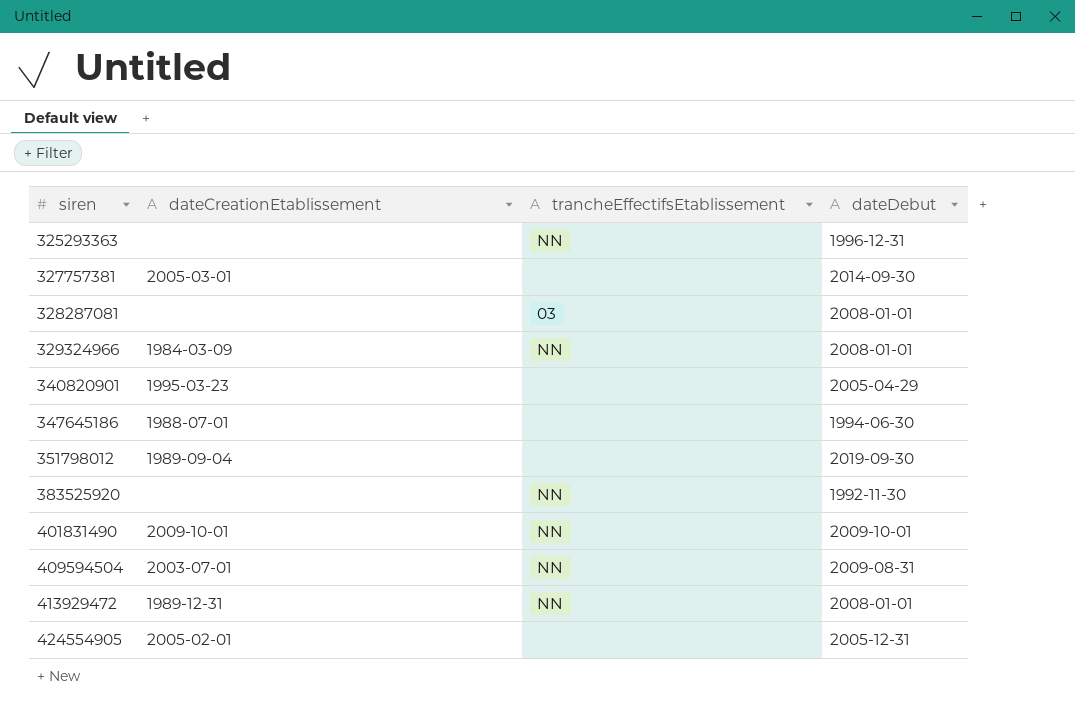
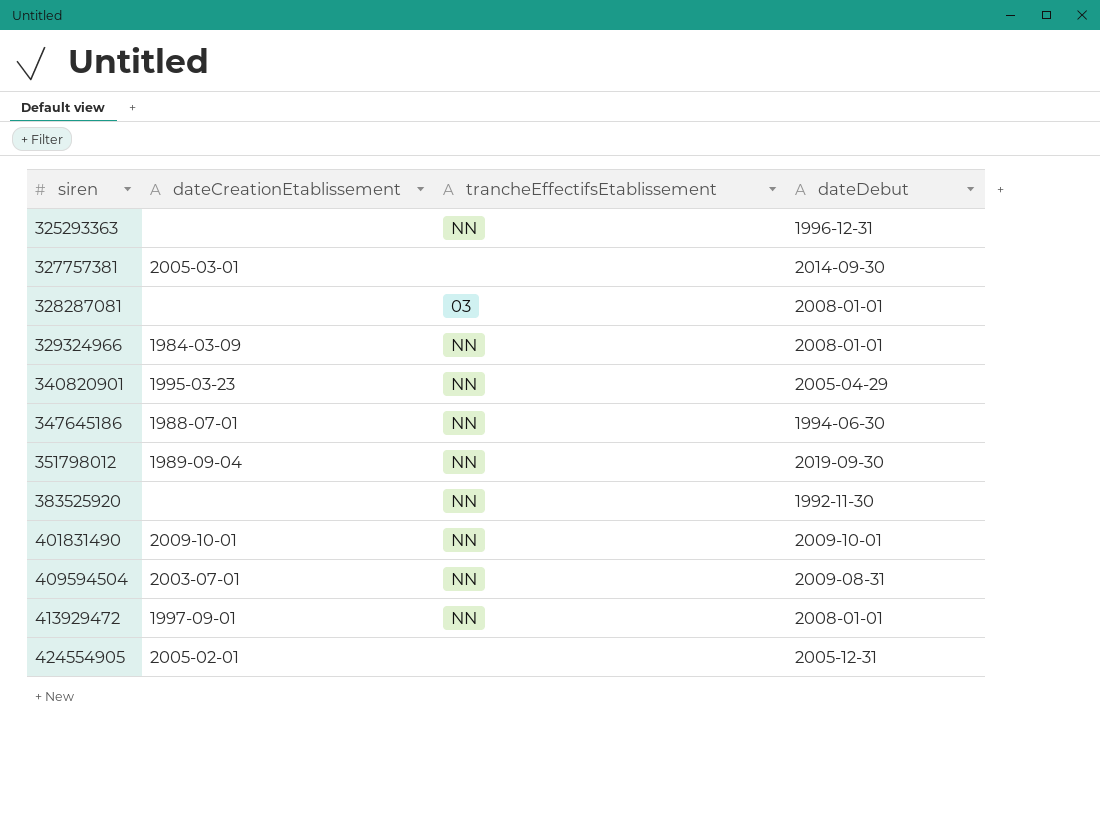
340820901 | trancheEffectifsEtablissement: none -> NN
347645186 | trancheEffectifsEtablissement: none -> NN
351798012 | trancheEffectifsEtablissement: none -> NN
413929472 | dateCreationEtablissement: 1989-12-31 -> 1997-09-01

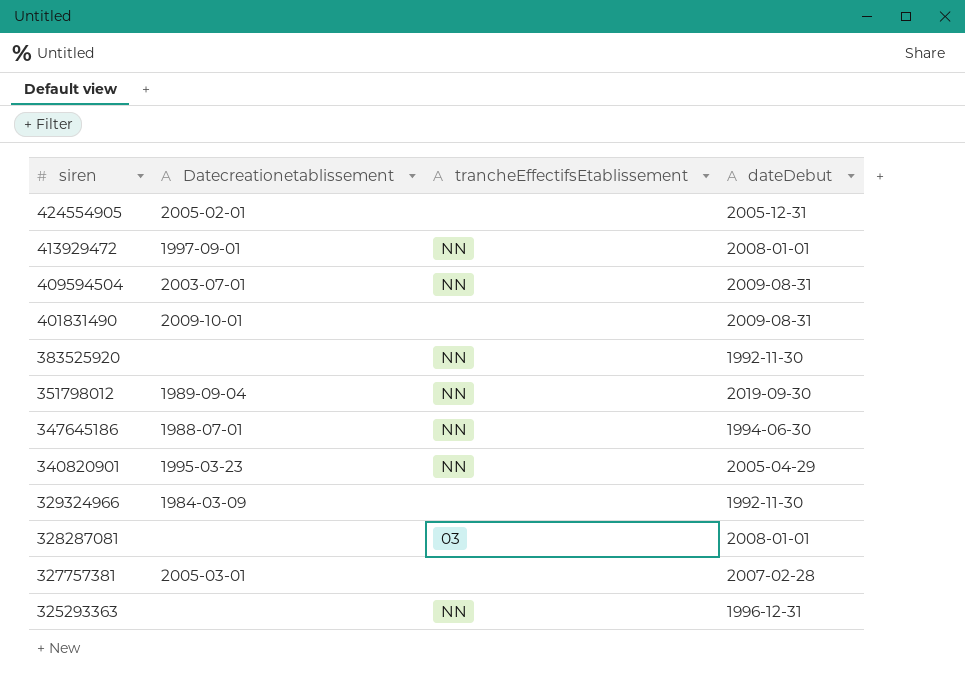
row order: siren ascending -> siren descending
column name: dateCreationEtablissement -> Datecreationetablissement
401831490 | trancheEffectifsEtablissement: NN -> none
401831490 | dateDebut: 2009-10-01 -> 2009-08-31
329324966 | trancheEffectifsEtablissement: NN -> none
329324966 | dateDebut: 2008-01-01 -> 1992-11-30
327757381 | dateDebut: 2014-09-30 -> 2007-02-28

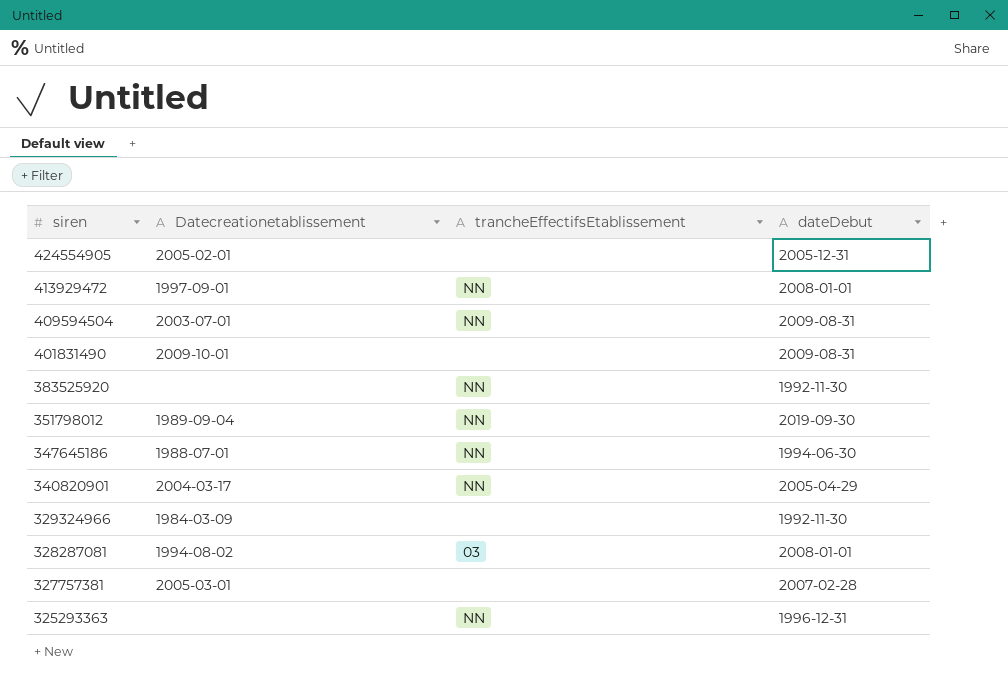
340820901 | Datecreationetablissement: 1995-03-23 -> 2004-03-17
328287081 | Datecreationetablissement: none -> 1994-08-02

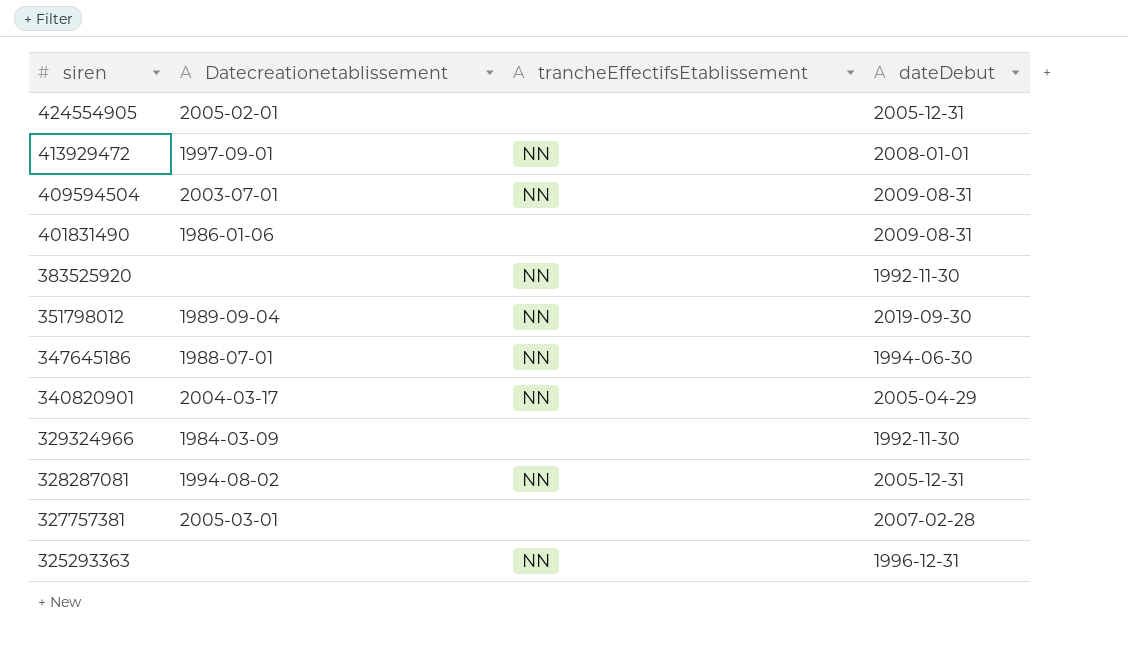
401831490 | Datecreationetablissement: 2009-10-01 -> 1986-01-06
328287081 | trancheEffectifsEtablissement: 03 -> NN
328287081 | dateDebut: 2008-01-01 -> 2005-12-31

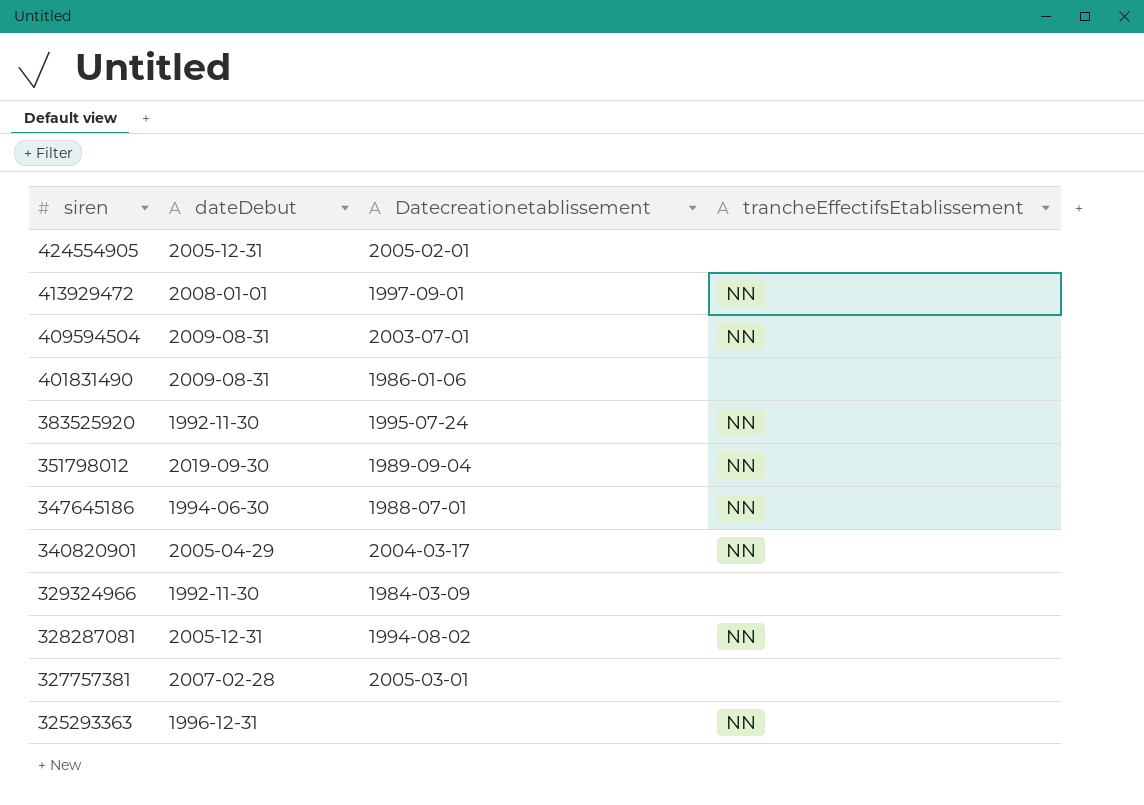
column dateDebut | position: 4 -> 2
383525920 | Datecreationetablissement: none -> 1995-07-24

